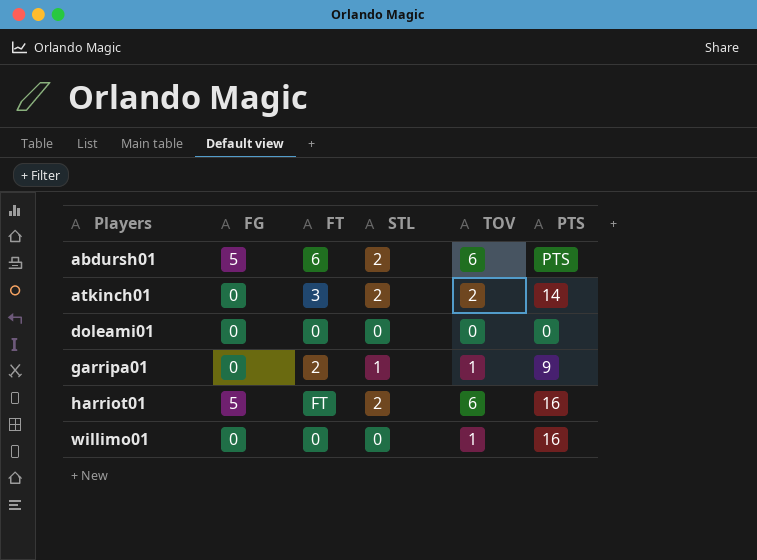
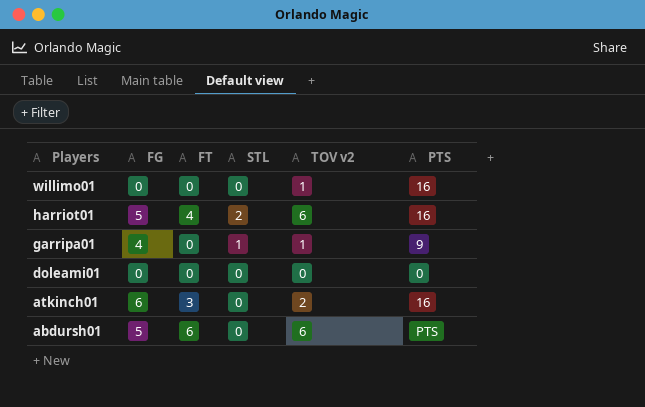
row order: Players ascending -> Players descending
column name: TOV -> TOV v2
harriot01 | FT: FT -> 4
garripa01 | FG: 0 -> 4
garripa01 | FT: 2 -> 0
atkinch01 | FG: 0 -> 6
atkinch01 | STL: 2 -> 0
atkinch01 | PTS: 14 -> 16
abdursh01 | STL: 2 -> 0

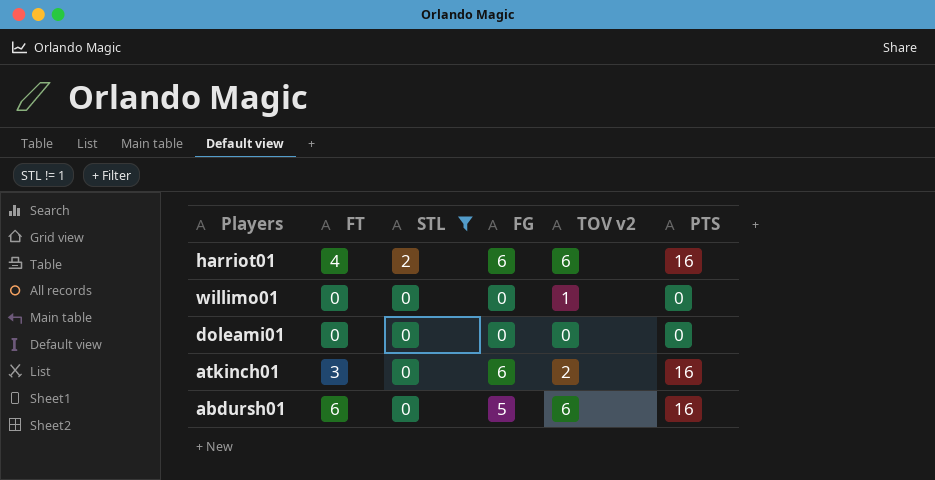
filter: none -> STL != 1
row order: Players descending -> STL descending
column FG | position: 2 -> 4
harriot01 | FG: 5 -> 6
willimo01 | PTS: 16 -> 0
abdursh01 | PTS: PTS -> 16

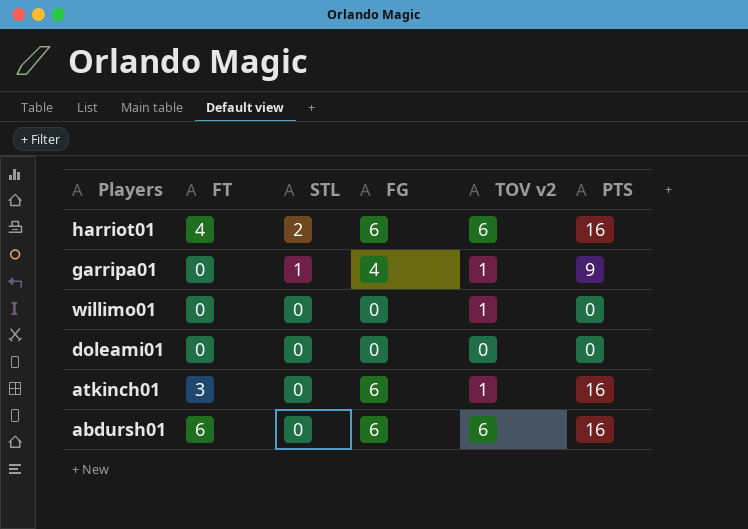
filter: STL != 1 -> none
atkinch01 | TOV v2: 2 -> 1
abdursh01 | FG: 5 -> 6

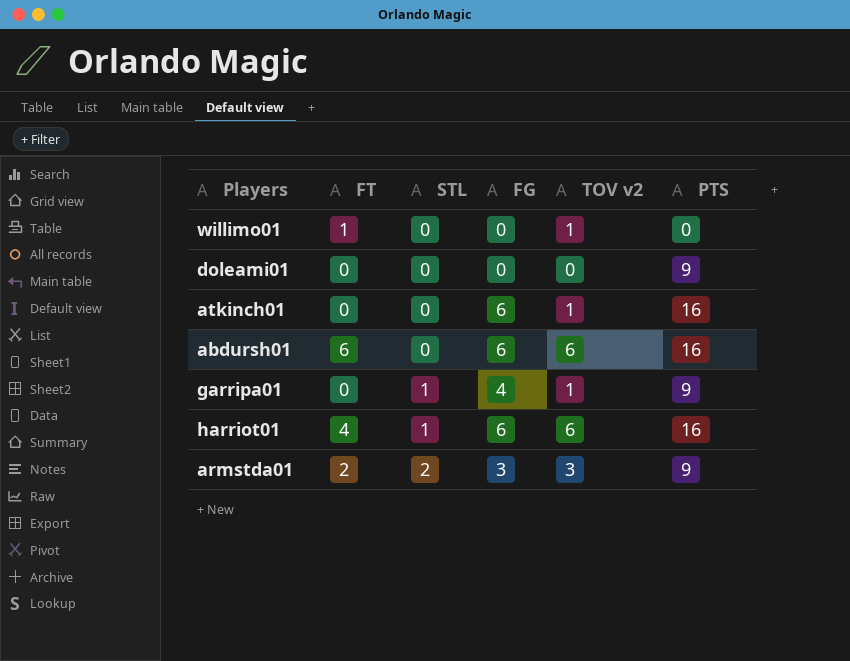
row order: STL descending -> STL ascending
willimo01 | FT: 0 -> 1
doleami01 | PTS: 0 -> 9
atkinch01 | FT: 3 -> 0
harriot01 | STL: 2 -> 1
row armstda01: none -> 2 | 2 | 3 | 3 | 9

